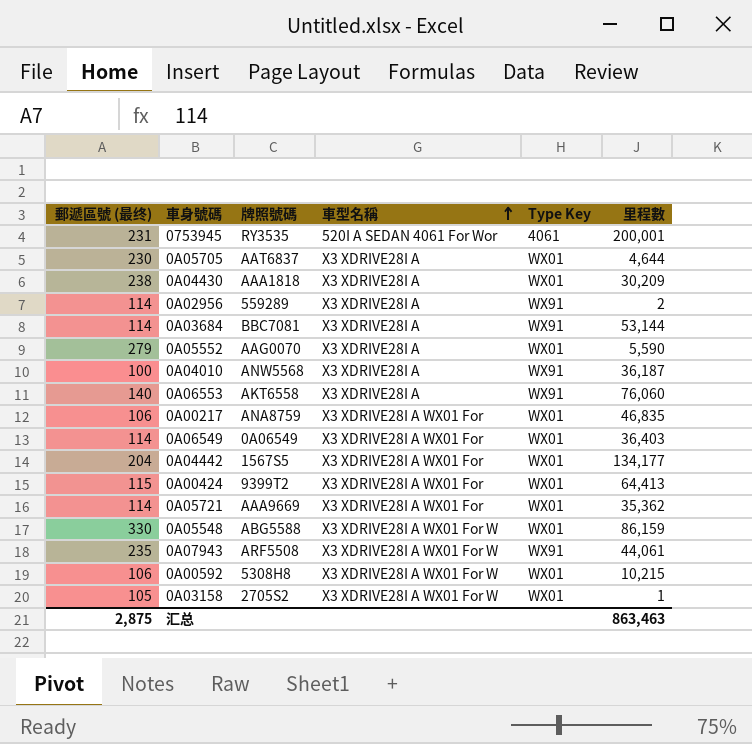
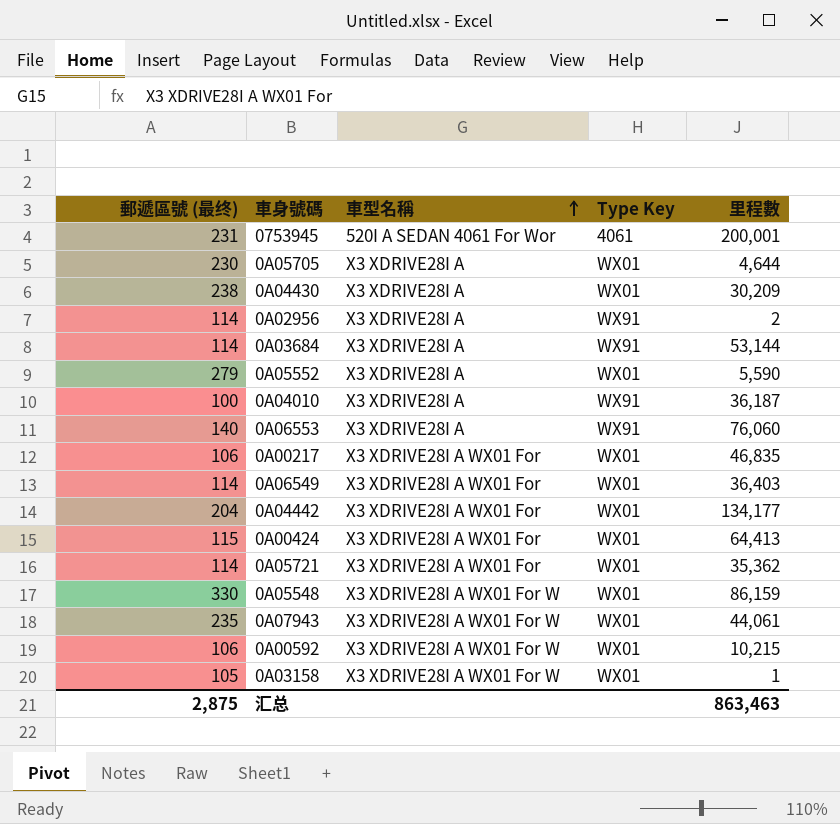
column 牌照號碼 | position: 3 -> none
0A07943 | Type Key: WX91 -> WX01

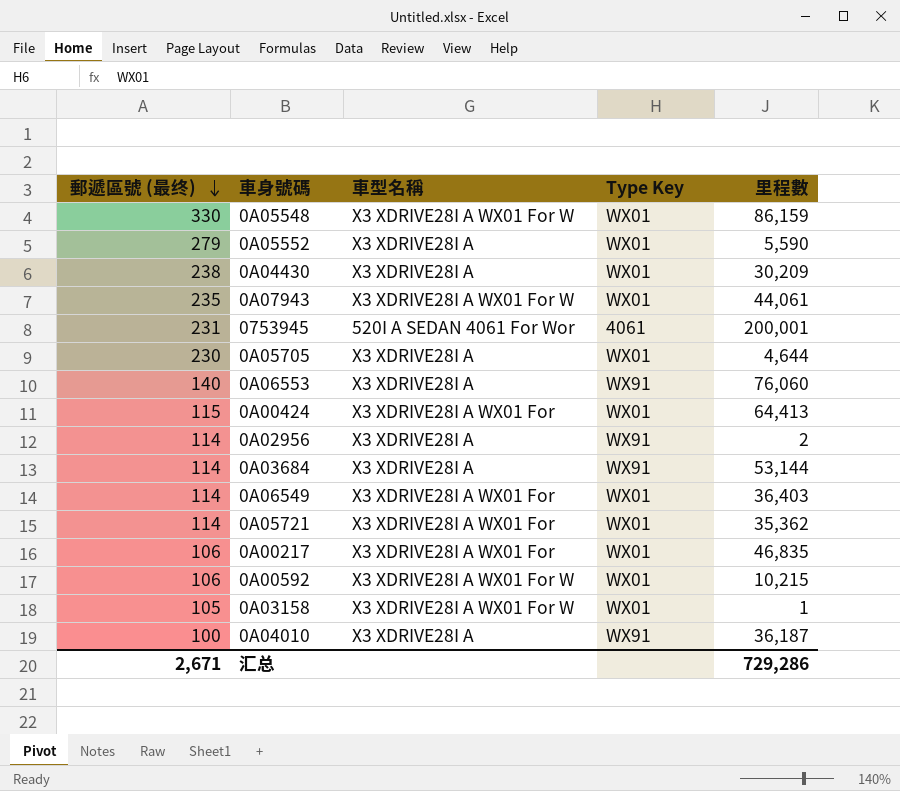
row order: 車型名稱 ascending -> 郵遞區號 (最终) descending
row 0A04442: 204 | X3 XDRIVE28I A WX01 For | WX01 | 134,177 -> none
汇总 | 郵遞區號 (最终): 2,875 -> 2,671
汇总 | 里程數: 863,463 -> 729,286

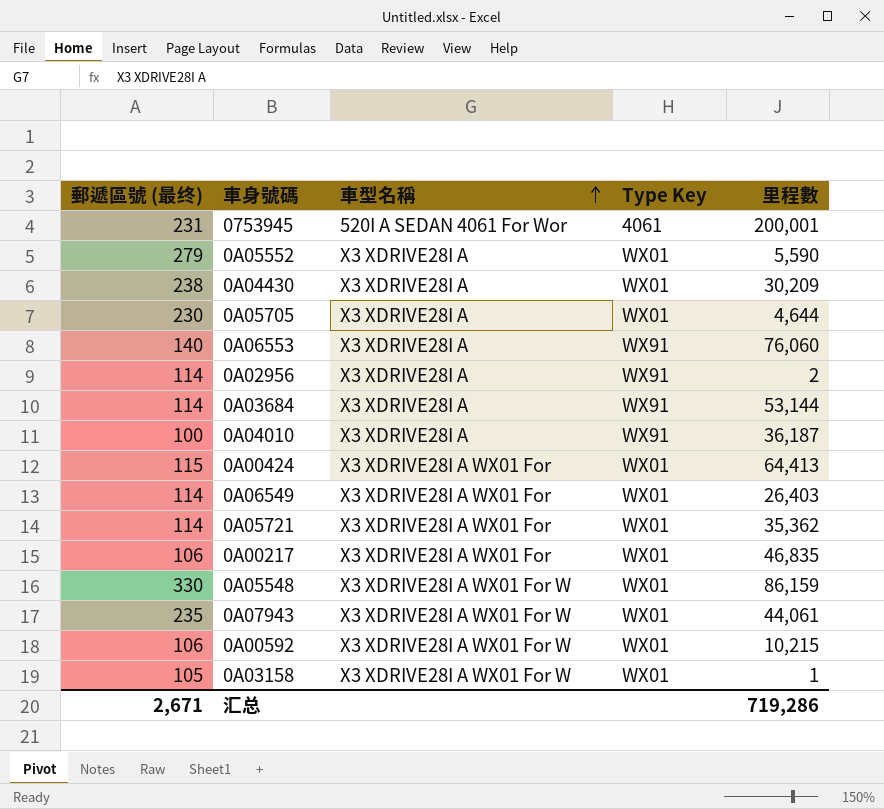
row order: 郵遞區號 (最终) descending -> 車型名稱 ascending
0A06549 | 里程數: 36,403 -> 26,403
汇总 | 里程數: 729,286 -> 719,286

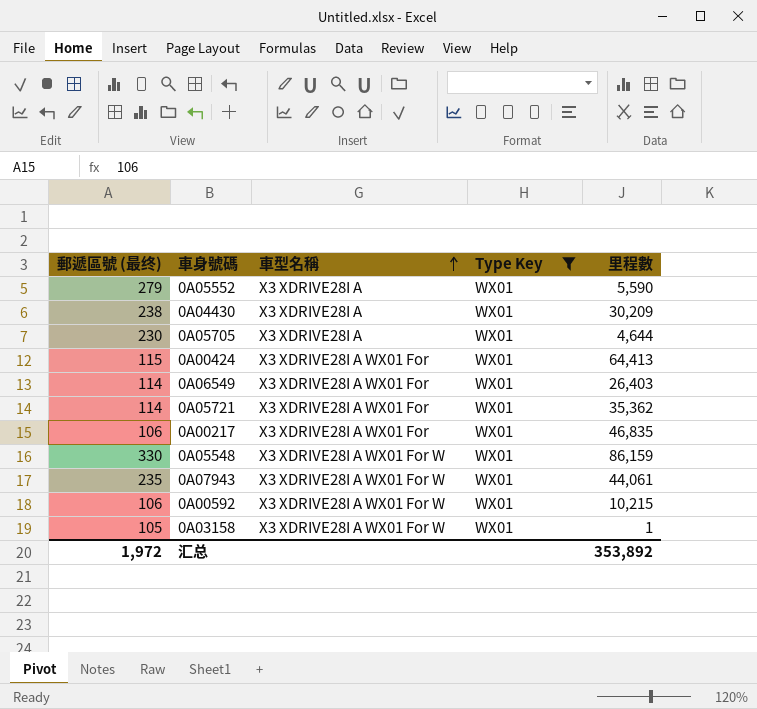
filter: none -> Type Key = WX01
汇总 | 郵遞區號 (最终): 2,671 -> 1,972
汇总 | 里程數: 719,286 -> 353,892

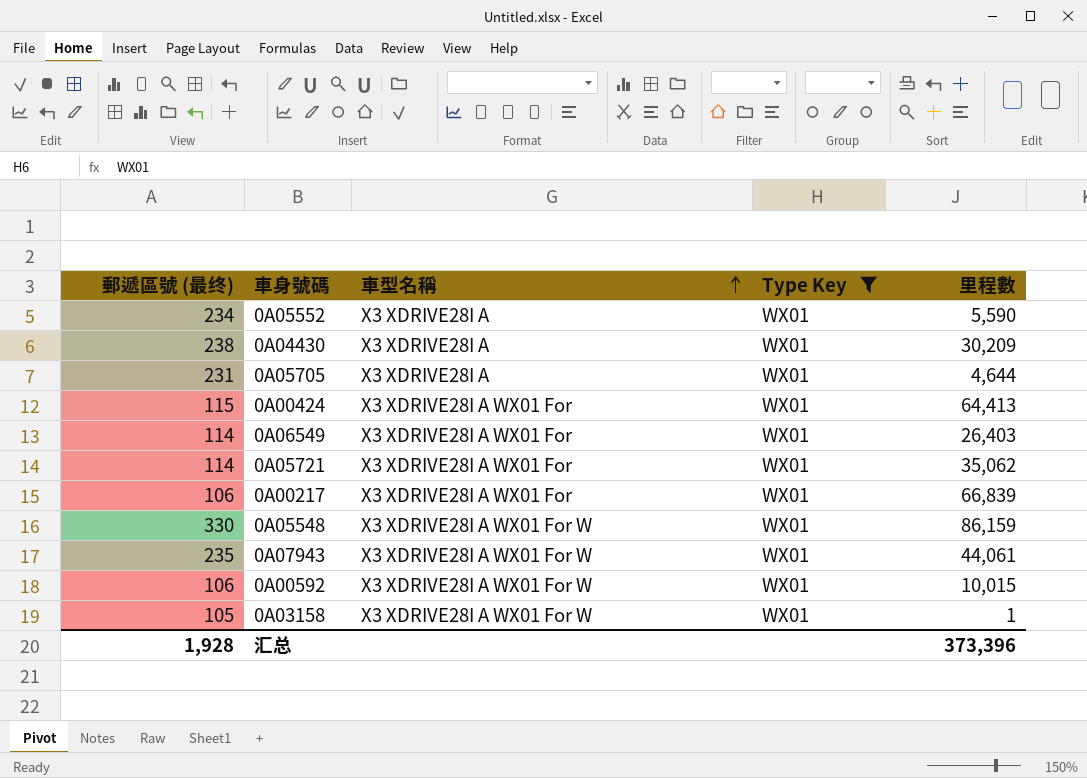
0A05552 | 郵遞區號 (最终): 279 -> 234
0A05705 | 郵遞區號 (最终): 230 -> 231
0A05721 | 里程數: 35,362 -> 35,062
0A00217 | 里程數: 46,835 -> 66,839
0A00592 | 里程數: 10,215 -> 10,015
汇总 | 郵遞區號 (最终): 1,972 -> 1,928
汇总 | 里程數: 353,892 -> 373,396

